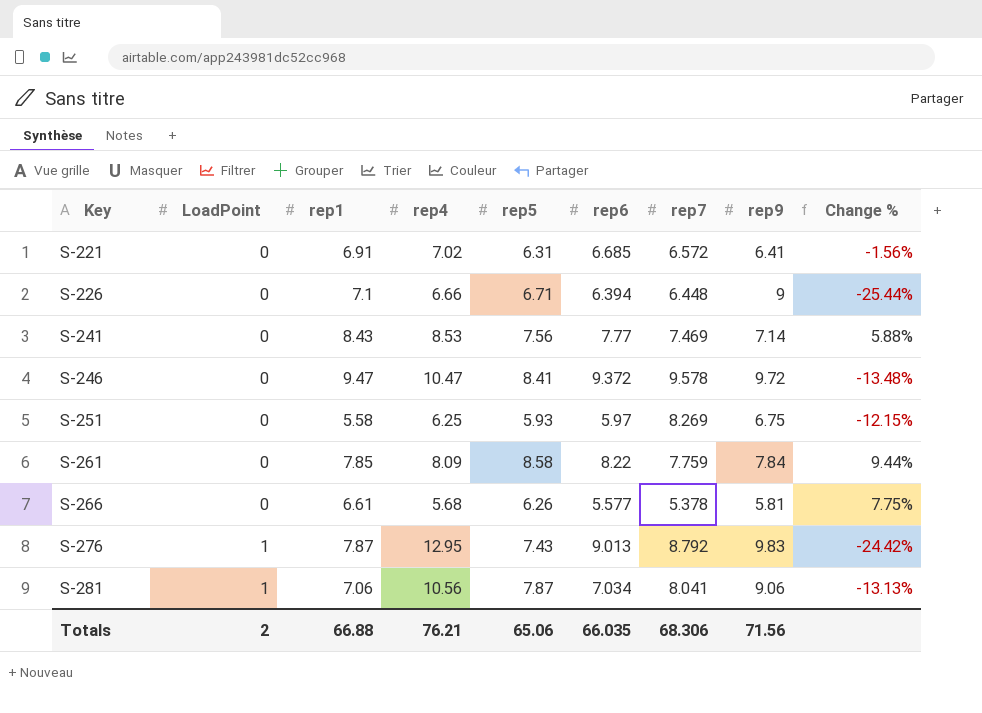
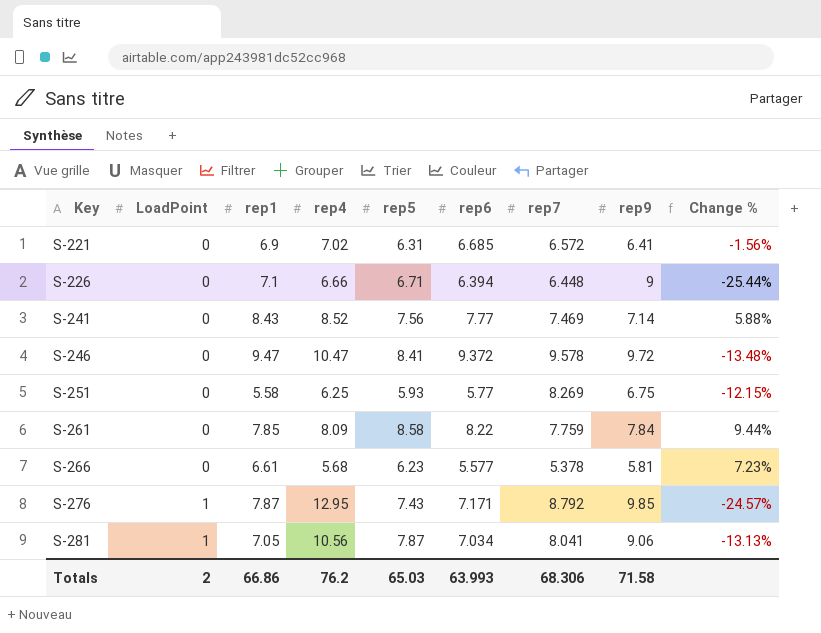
S-221 | rep1: 6.91 -> 6.9
S-241 | rep4: 8.53 -> 8.52
S-251 | rep6: 5.97 -> 5.77
S-266 | rep5: 6.26 -> 6.23
S-266 | Change %: 7.75% -> 7.23%
S-276 | rep6: 9.013 -> 7.171
S-276 | rep9: 9.83 -> 9.85
S-276 | Change %: -24.42% -> -24.57%
S-281 | rep1: 7.06 -> 7.05
Totals | rep1: 66.88 -> 66.86
Totals | rep4: 76.21 -> 76.2
Totals | rep5: 65.06 -> 65.03
Totals | rep6: 66.035 -> 63.993
Totals | rep9: 71.56 -> 71.58

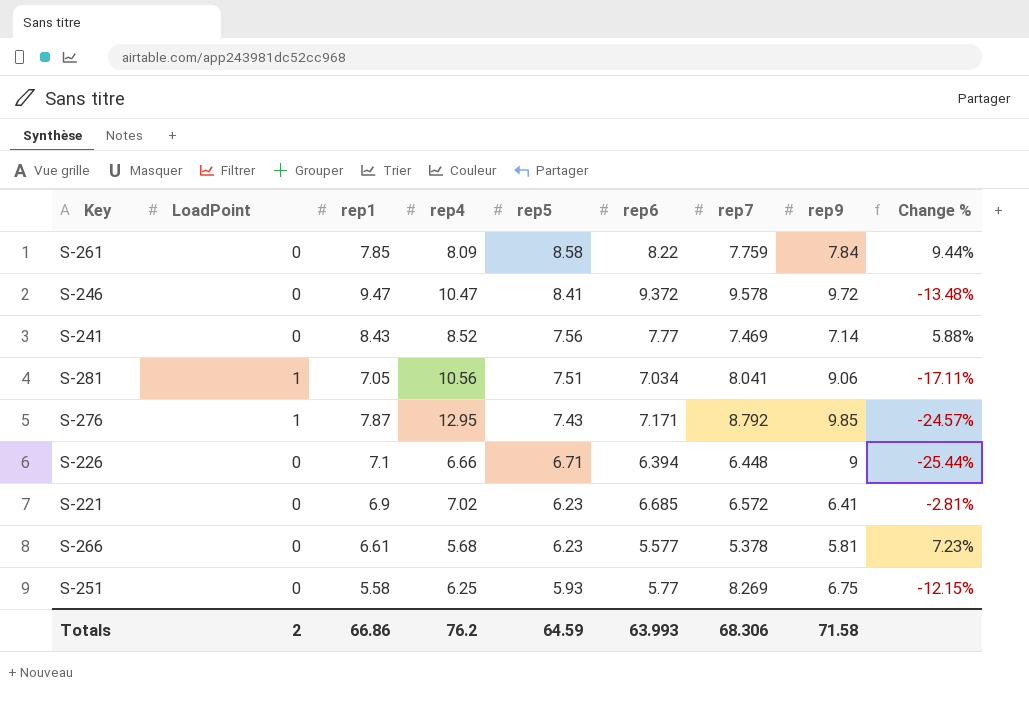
row order: Key ascending -> rep5 descending
S-281 | rep5: 7.87 -> 7.51
S-281 | Change %: -13.13% -> -17.11%
S-221 | rep5: 6.31 -> 6.23
S-221 | Change %: -1.56% -> -2.81%
Totals | rep5: 65.03 -> 64.59

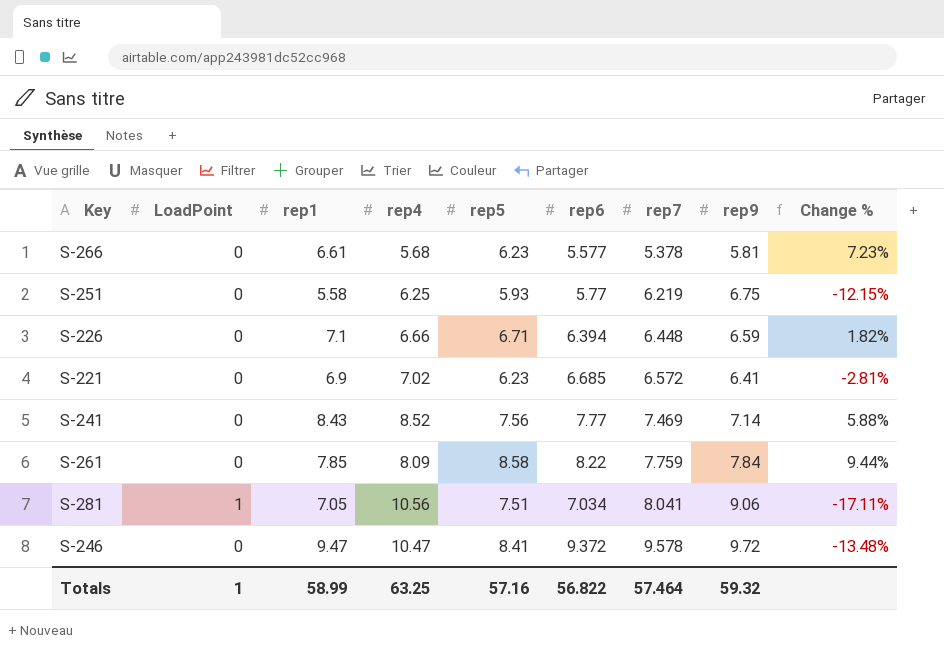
row order: rep5 descending -> rep7 ascending
row S-276: 1 | 7.87 | 12.95 | 7.43 | 7.171 | 8.792 | 9.85 | -24.57% -> none
S-251 | rep7: 8.269 -> 6.219
S-226 | rep9: 9 -> 6.59
S-226 | Change %: -25.44% -> 1.82%
Totals | LoadPoint: 2 -> 1
Totals | rep1: 66.86 -> 58.99
Totals | rep4: 76.2 -> 63.25
Totals | rep5: 64.59 -> 57.16
Totals | rep6: 63.993 -> 56.822
Totals | rep7: 68.306 -> 57.464
Totals | rep9: 71.58 -> 59.32

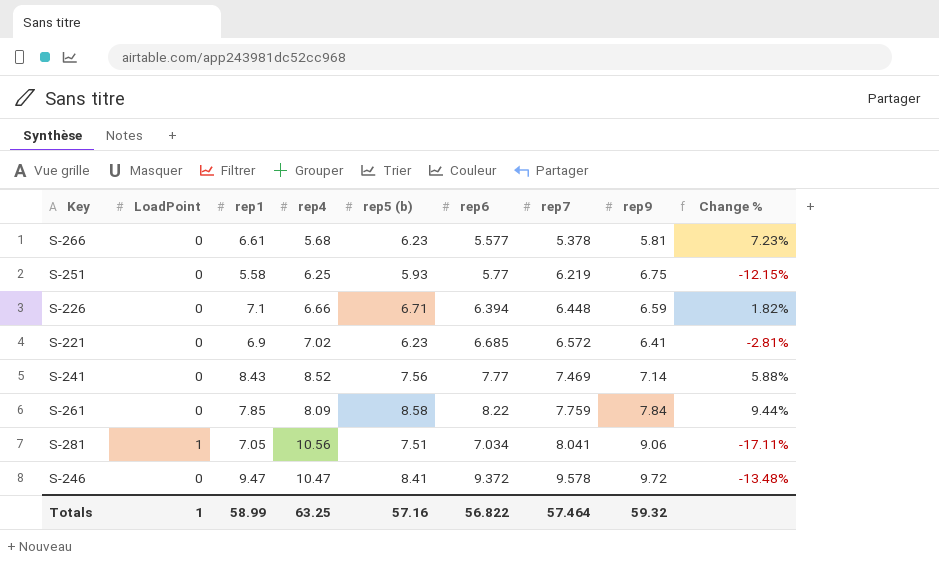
column name: rep5 -> rep5 (b)

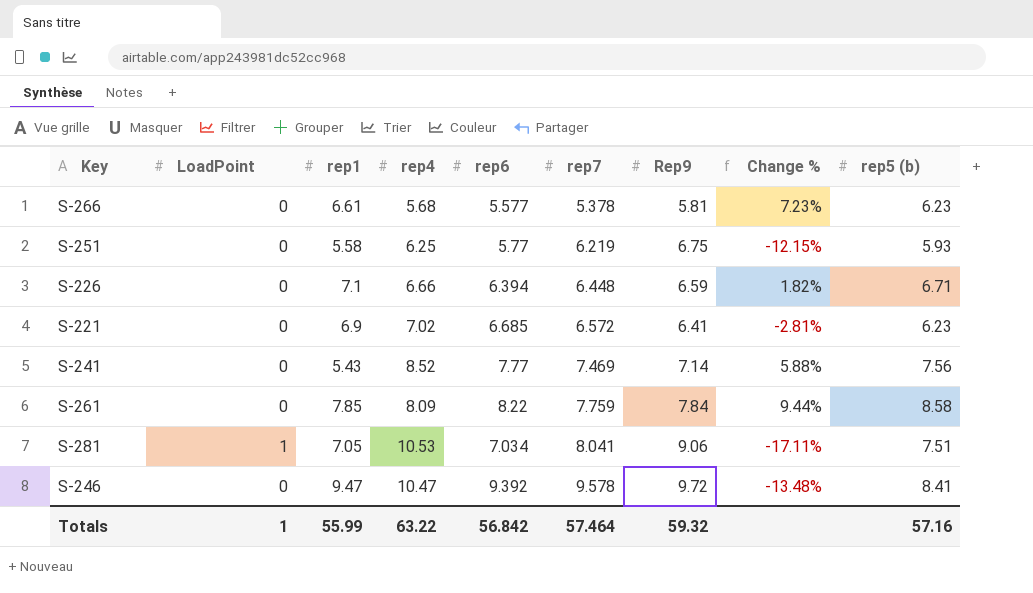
column name: rep9 -> Rep9
column rep5 (b) | position: 5 -> 9
S-241 | rep1: 8.43 -> 5.43
S-281 | rep4: 10.56 -> 10.53
S-246 | rep6: 9.372 -> 9.392
Totals | rep1: 58.99 -> 55.99
Totals | rep4: 63.25 -> 63.22
Totals | rep6: 56.822 -> 56.842

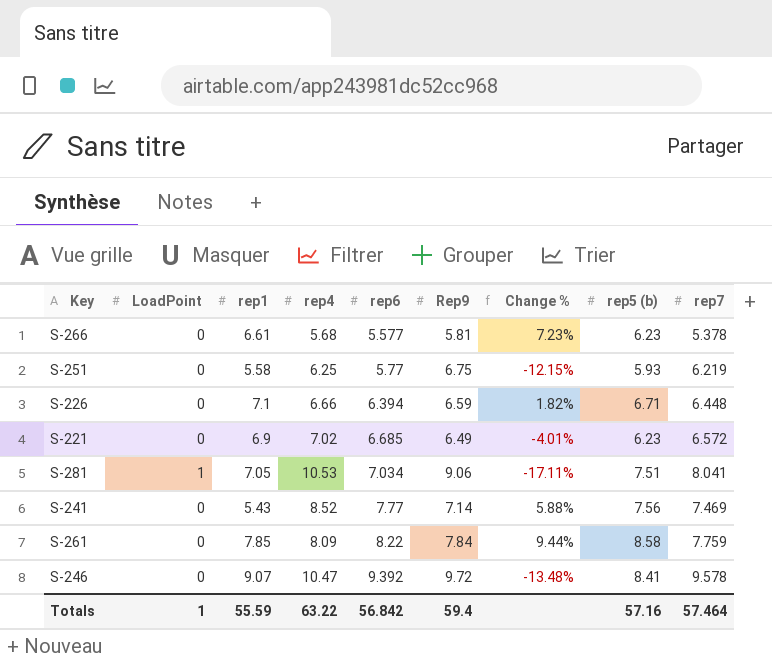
row order: rep7 ascending -> rep6 ascending
column rep7 | position: 6 -> 9
S-221 | Rep9: 6.41 -> 6.49
S-221 | Change %: -2.81% -> -4.01%
S-246 | rep1: 9.47 -> 9.07
Totals | rep1: 55.99 -> 55.59
Totals | Rep9: 59.32 -> 59.4

